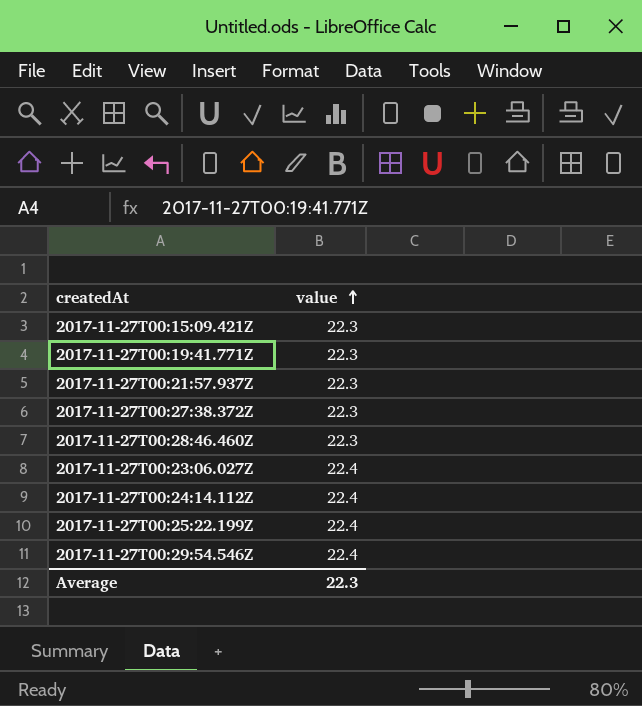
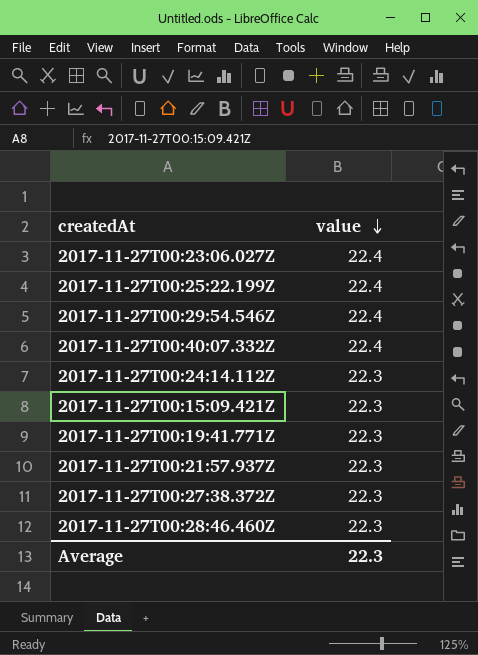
row order: value ascending -> value descending
row 2017-11-27T00:40:07.332Z: none -> 22.4
2017-11-27T00:24:14.112Z | value: 22.4 -> 22.3

